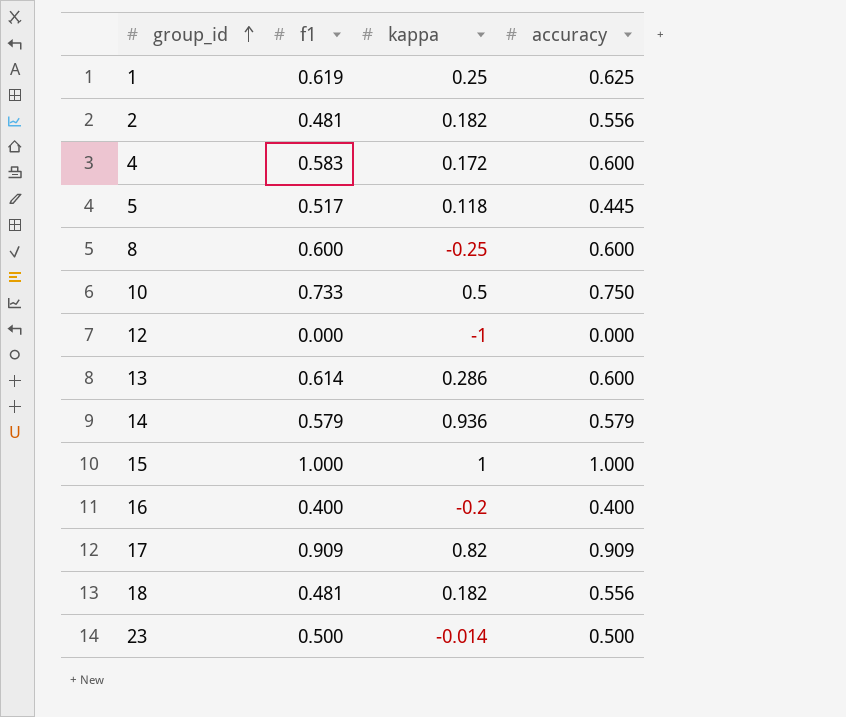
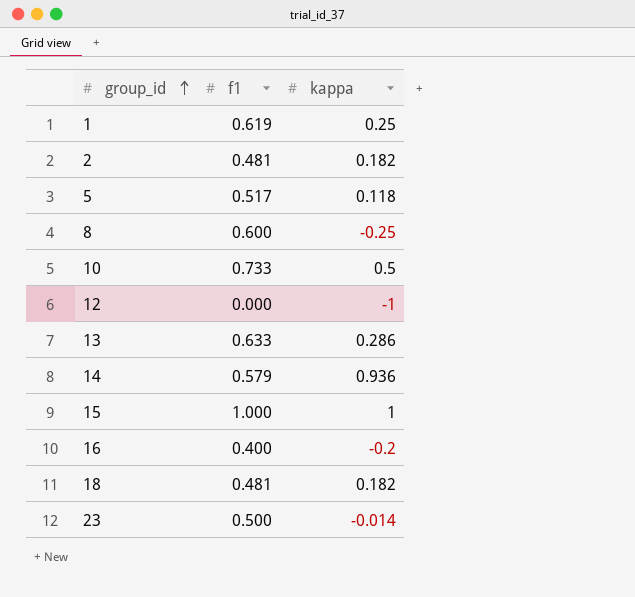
column accuracy | position: 4 -> none
row 4: 0.583 | 0.172 | 0.600 -> none
row 17: 0.909 | 0.82 | 0.909 -> none
13 | f1: 0.614 -> 0.633

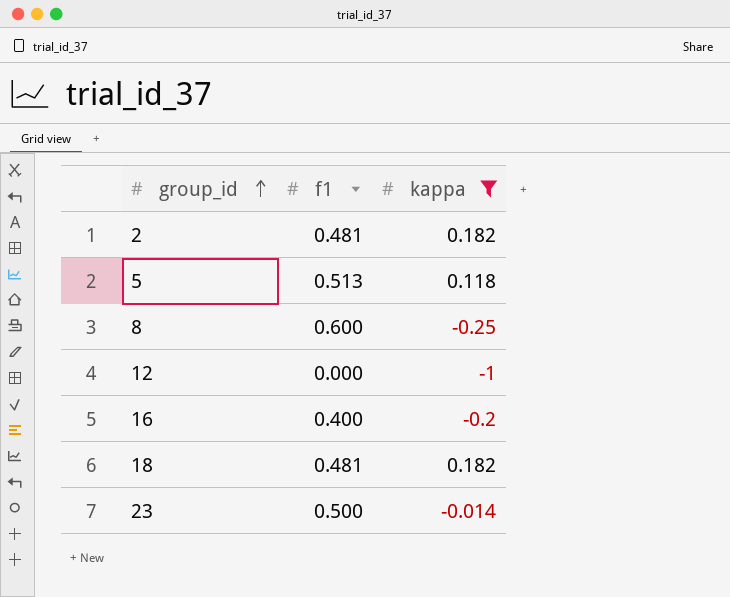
filter: none -> kappa <= 0.182
5 | f1: 0.517 -> 0.513

